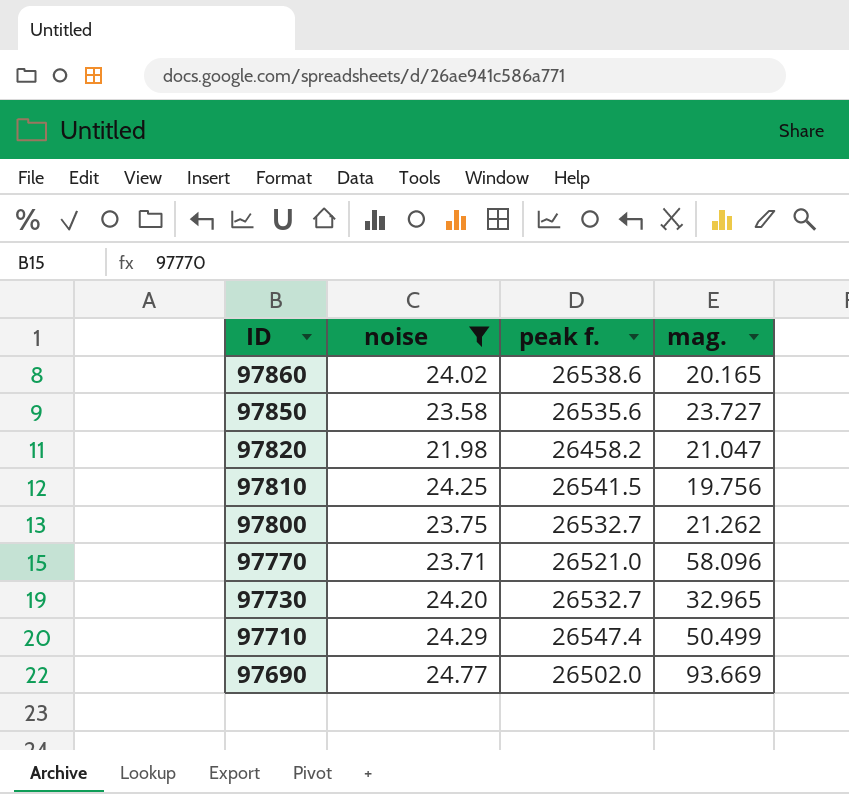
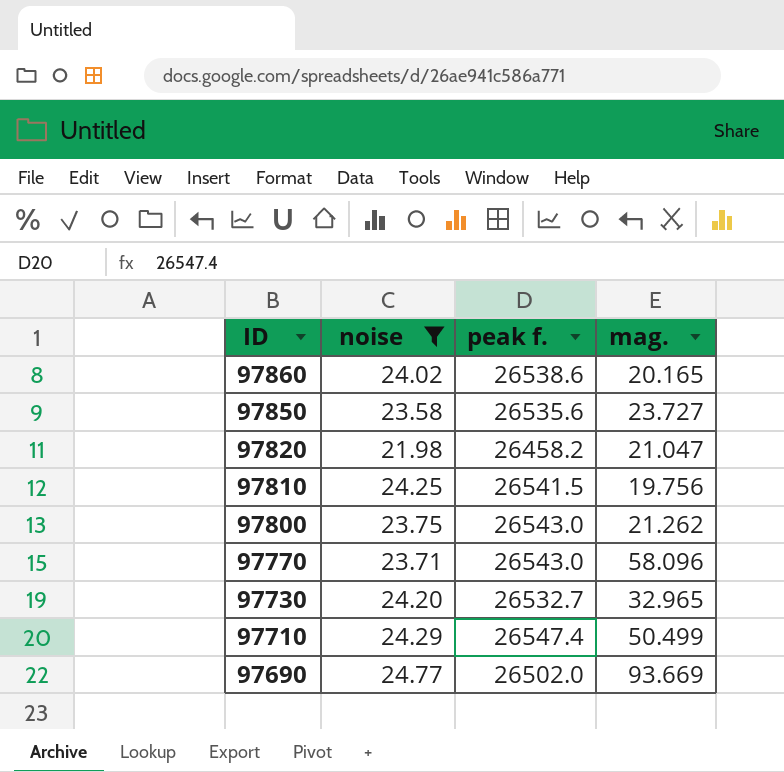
97800 | peak f.: 26532.7 -> 26543.0
97770 | peak f.: 26521.0 -> 26543.0

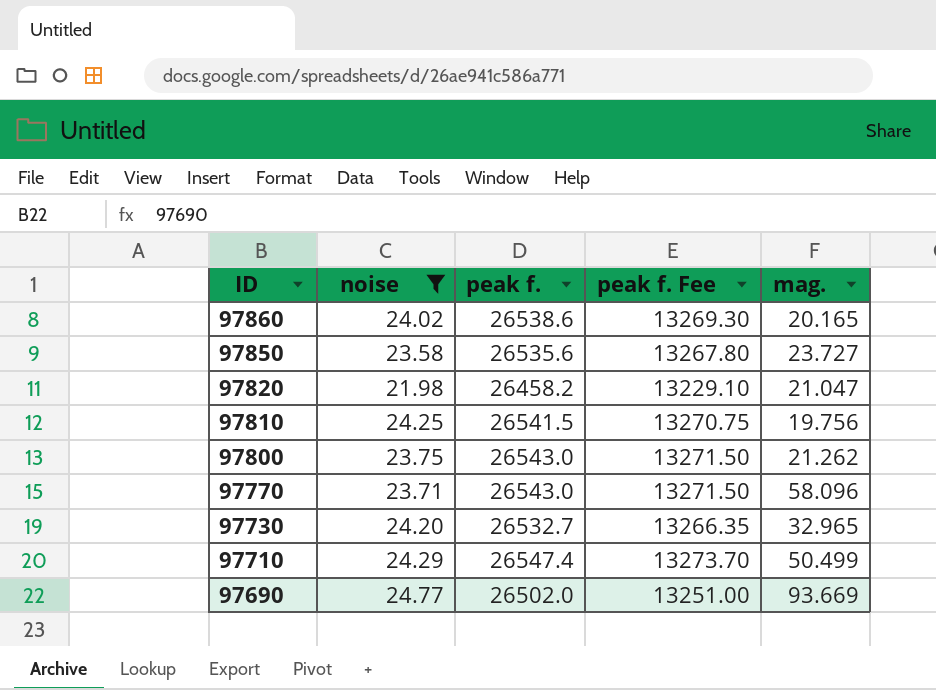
column peak f. Fee | formula: none -> [peak f.] * 0.5

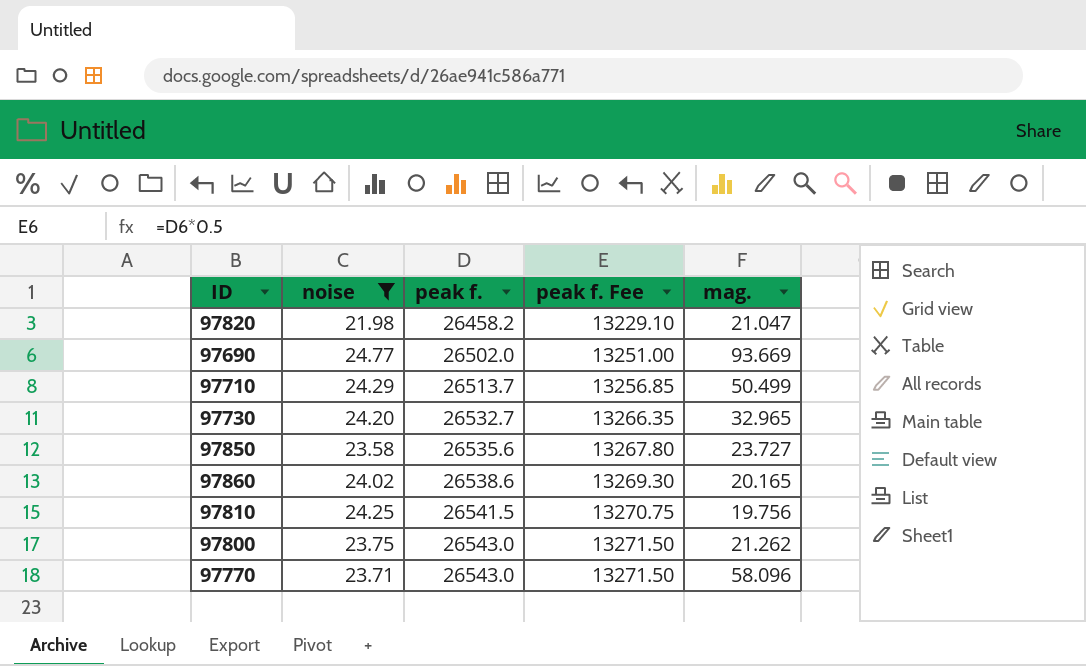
row order: ID descending -> peak f. ascending
97710 | peak f.: 26547.4 -> 26513.7
97710 | peak f. Fee: 13273.70 -> 13256.85

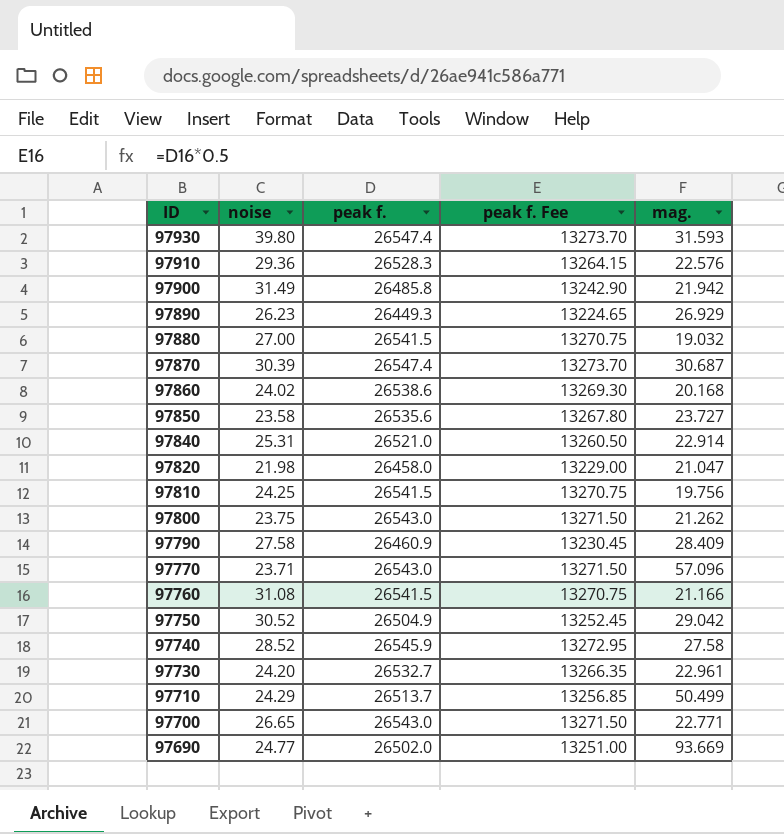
filter: noise <= 24.77 -> none
row order: peak f. ascending -> ID descending
97860 | mag.: 20.165 -> 20.168
97820 | peak f.: 26458.2 -> 26458.0
97820 | peak f. Fee: 13229.10 -> 13229.00
97770 | mag.: 58.096 -> 57.096
97730 | mag.: 32.965 -> 22.961

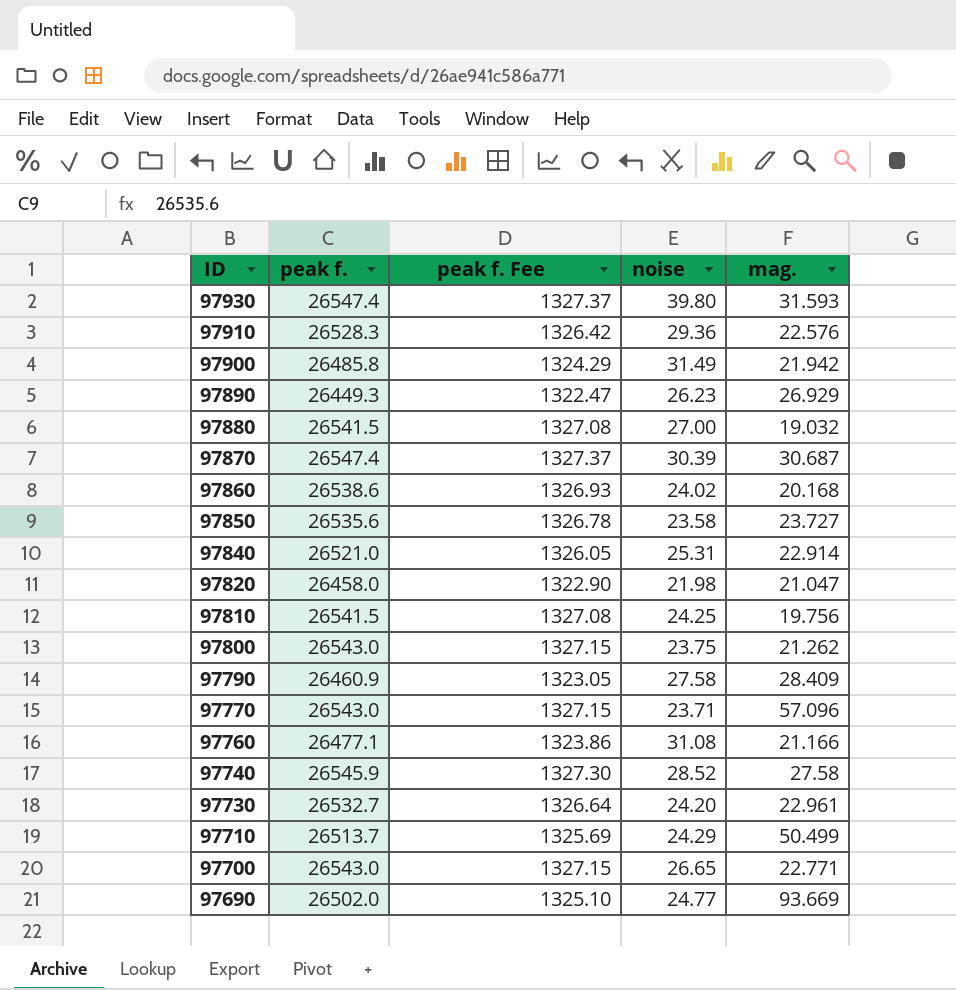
column peak f. Fee | formula: [peak f.] * 0.5 -> [peak f.] * 0.05
column noise | position: 2 -> 4
row 97750: 30.52 | 26504.9 | 13252.45 | 29.042 -> none
97760 | peak f.: 26541.5 -> 26477.1

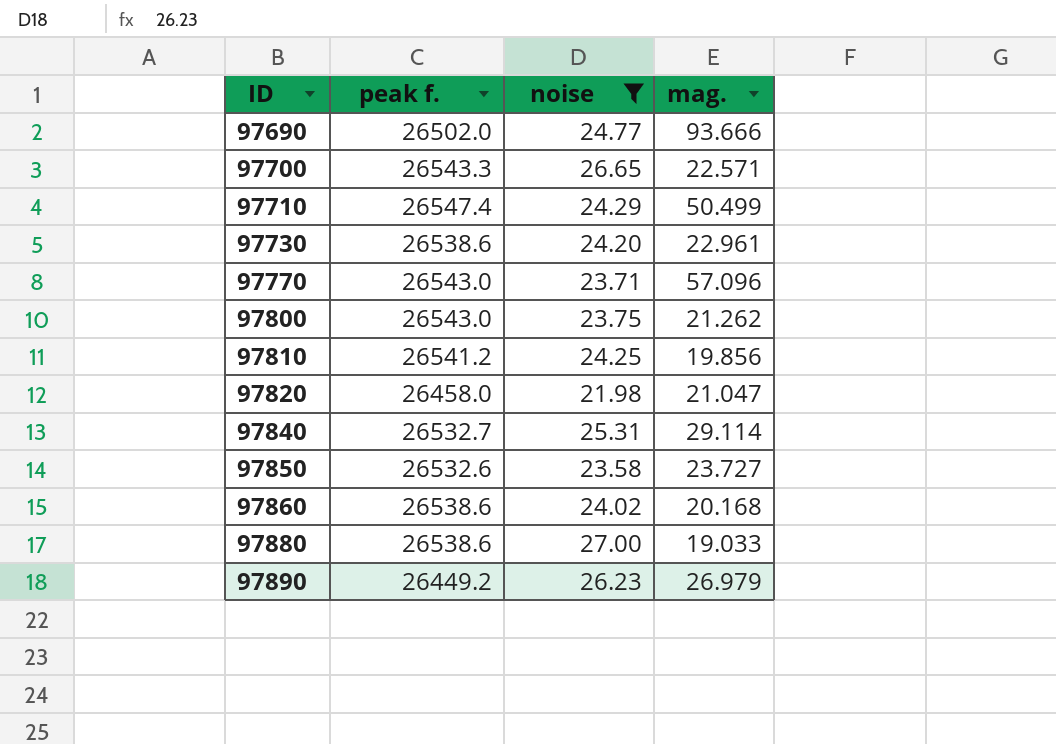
filter: none -> noise <= 27.00
row order: ID descending -> ID ascending
column peak f. Fee | formula: [peak f.] * 0.05 -> none
97690 | mag.: 93.669 -> 93.666
97700 | peak f.: 26543.0 -> 26543.3
97700 | mag.: 22.771 -> 22.571
97710 | peak f.: 26513.7 -> 26547.4
97730 | peak f.: 26532.7 -> 26538.6
97810 | peak f.: 26541.5 -> 26541.2
97810 | mag.: 19.756 -> 19.856
97840 | peak f.: 26521.0 -> 26532.7
97840 | mag.: 22.914 -> 29.114
97850 | peak f.: 26535.6 -> 26532.6
97880 | peak f.: 26541.5 -> 26538.6
97880 | mag.: 19.032 -> 19.033
97890 | peak f.: 26449.3 -> 26449.2
97890 | mag.: 26.929 -> 26.979

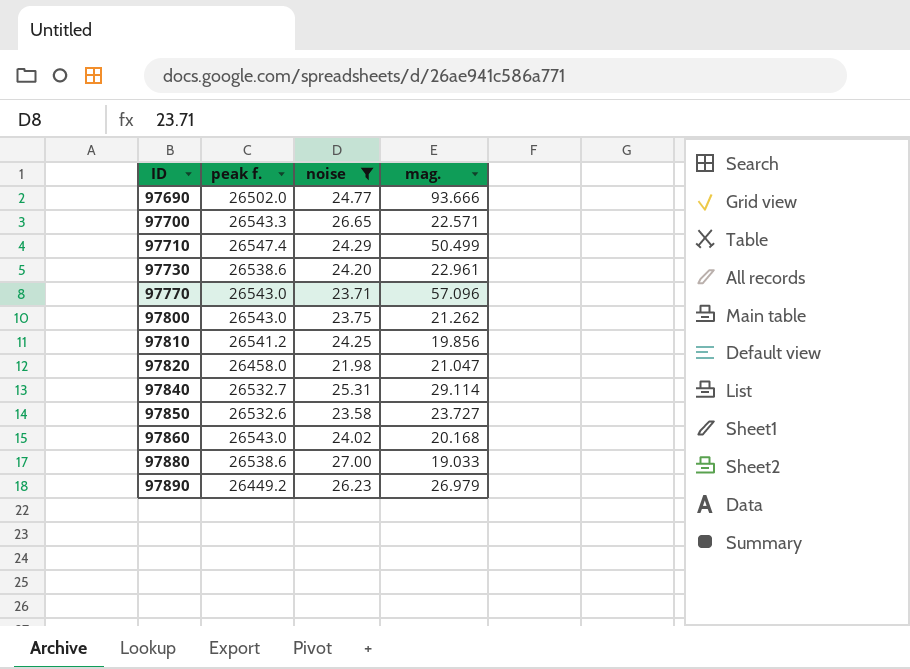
97860 | peak f.: 26538.6 -> 26543.0

